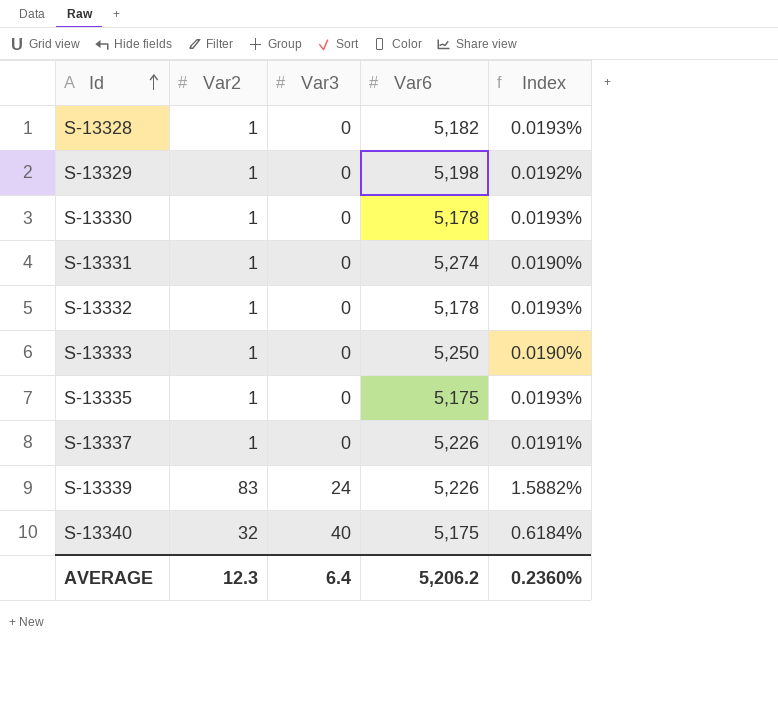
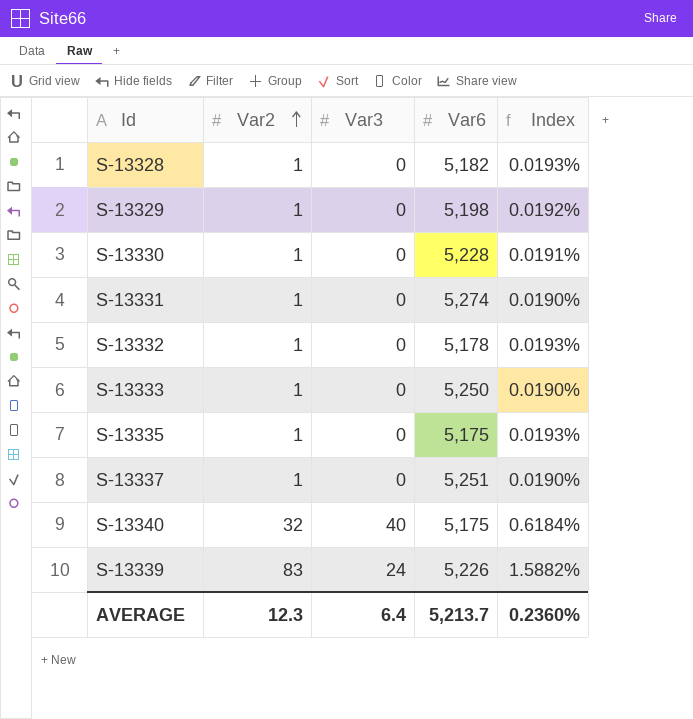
row order: Id ascending -> Var2 ascending
S-13330 | Var6: 5,178 -> 5,228
S-13330 | Index: 0.0193% -> 0.0191%
S-13337 | Var6: 5,226 -> 5,251
S-13337 | Index: 0.0191% -> 0.0190%
AVERAGE | Var6: 5,206.2 -> 5,213.7

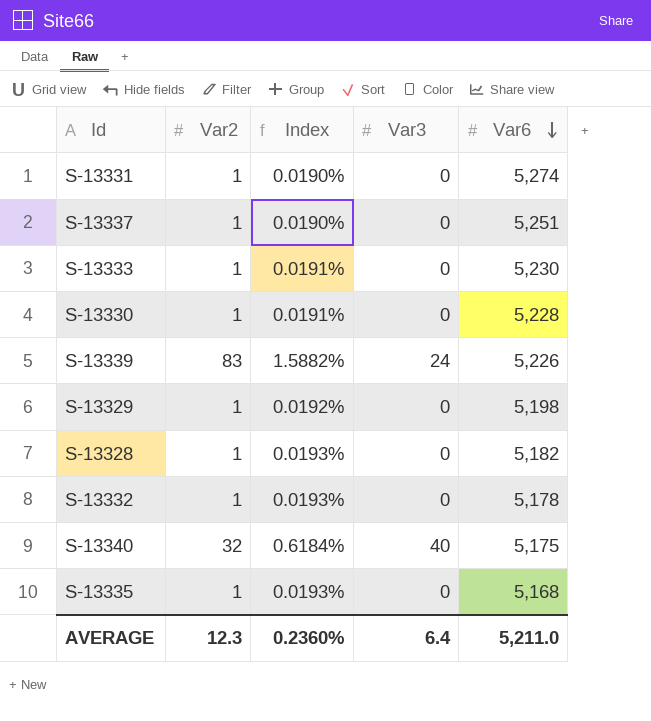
row order: Var2 ascending -> Var6 descending
column Index | position: 5 -> 3
S-13333 | Index: 0.0190% -> 0.0191%
S-13333 | Var6: 5,250 -> 5,230
S-13335 | Var6: 5,175 -> 5,168
AVERAGE | Var6: 5,213.7 -> 5,211.0

